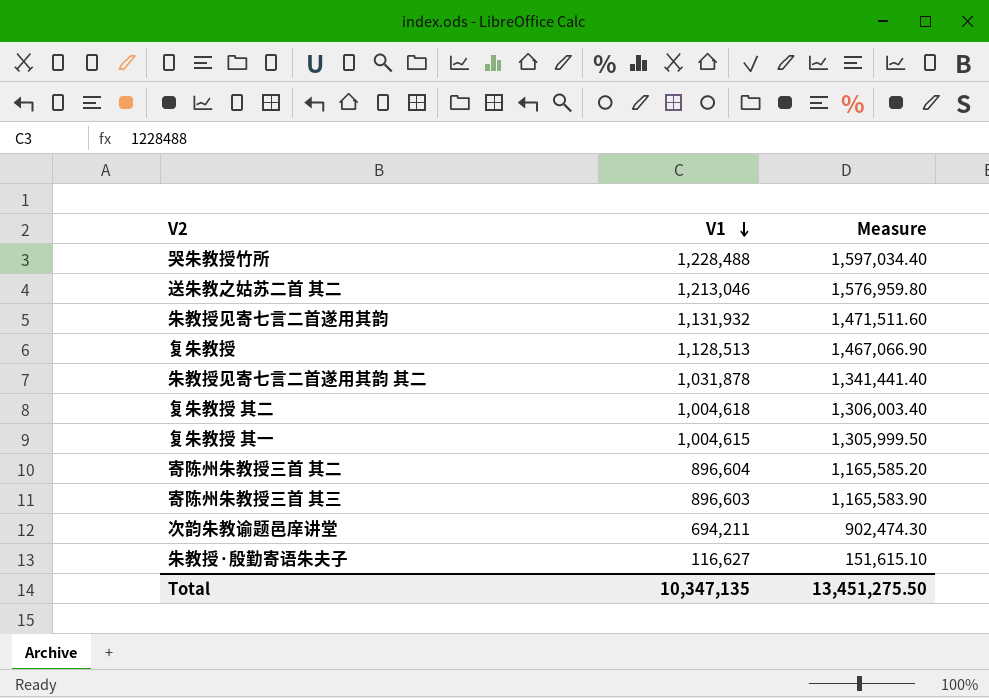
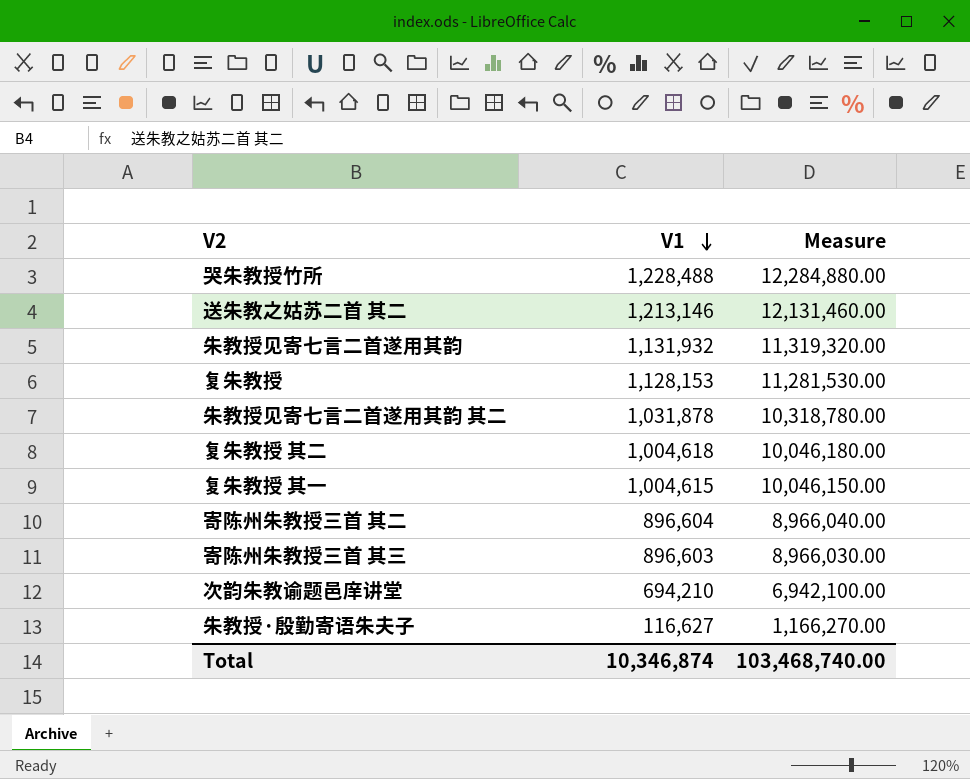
column Measure | formula: [V1] * 1.3 -> [V1] * 10
送朱教之姑苏二首 其二 | V1: 1,213,046 -> 1,213,146
复朱教授 | V1: 1,128,513 -> 1,128,153
次韵朱教谕题邑庠讲堂 | V1: 694,211 -> 694,210
Total | V1: 10,347,135 -> 10,346,874
Total | Measure: 13,451,275.50 -> 103,468,740.00

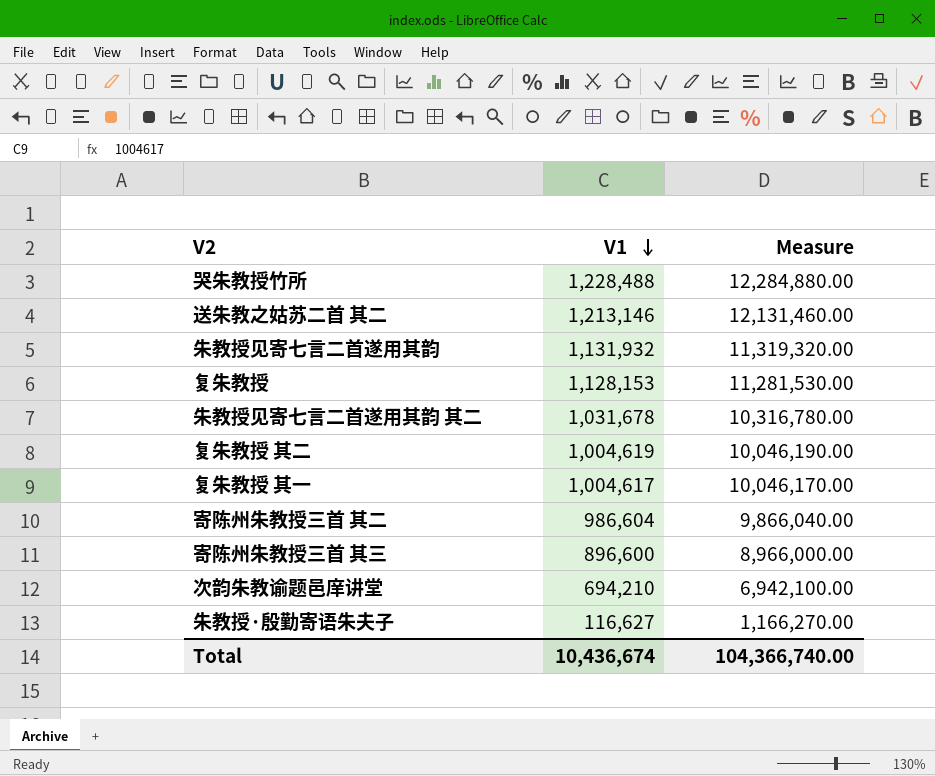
朱教授见寄七言二首遂用其韵 其二 | V1: 1,031,878 -> 1,031,678
朱教授见寄七言二首遂用其韵 其二 | Measure: 10,318,780.00 -> 10,316,780.00
复朱教授 其二 | V1: 1,004,618 -> 1,004,619
复朱教授 其二 | Measure: 10,046,180.00 -> 10,046,190.00
复朱教授 其一 | V1: 1,004,615 -> 1,004,617
复朱教授 其一 | Measure: 10,046,150.00 -> 10,046,170.00
寄陈州朱教授三首 其二 | V1: 896,604 -> 986,604
寄陈州朱教授三首 其二 | Measure: 8,966,040.00 -> 9,866,040.00
寄陈州朱教授三首 其三 | V1: 896,603 -> 896,600
寄陈州朱教授三首 其三 | Measure: 8,966,030.00 -> 8,966,000.00
Total | V1: 10,346,874 -> 10,436,674
Total | Measure: 103,468,740.00 -> 104,366,740.00

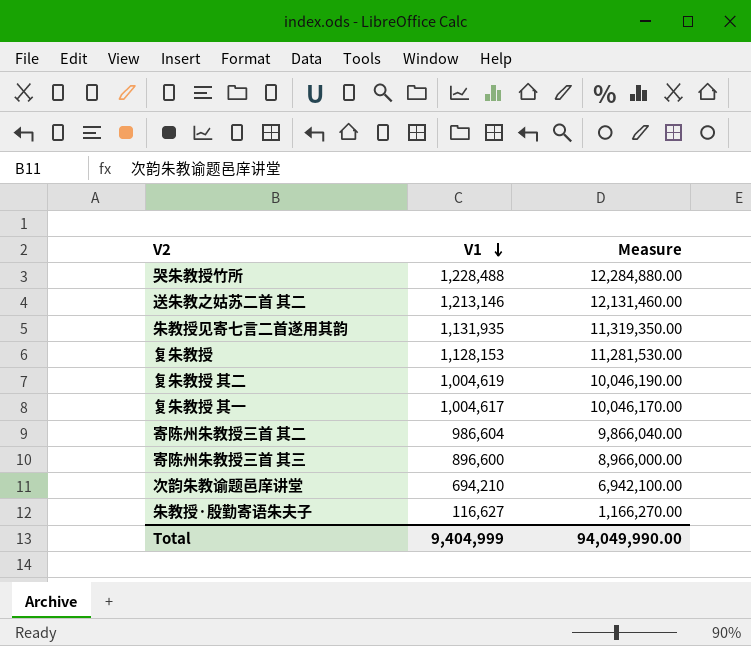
row 朱教授见寄七言二首遂用其韵 其二: 1,031,678 | 10,316,780.00 -> none
朱教授见寄七言二首遂用其韵 | V1: 1,131,932 -> 1,131,935
朱教授见寄七言二首遂用其韵 | Measure: 11,319,320.00 -> 11,319,350.00
Total | V1: 10,436,674 -> 9,404,999
Total | Measure: 104,366,740.00 -> 94,049,990.00

